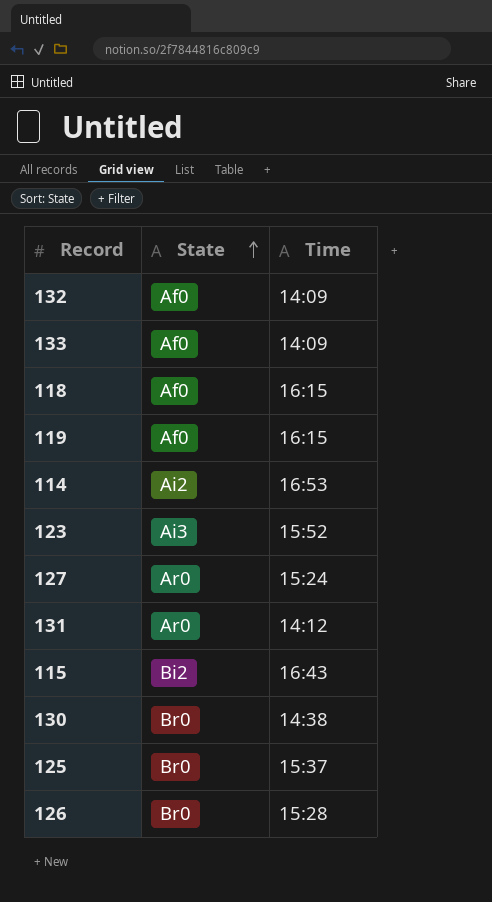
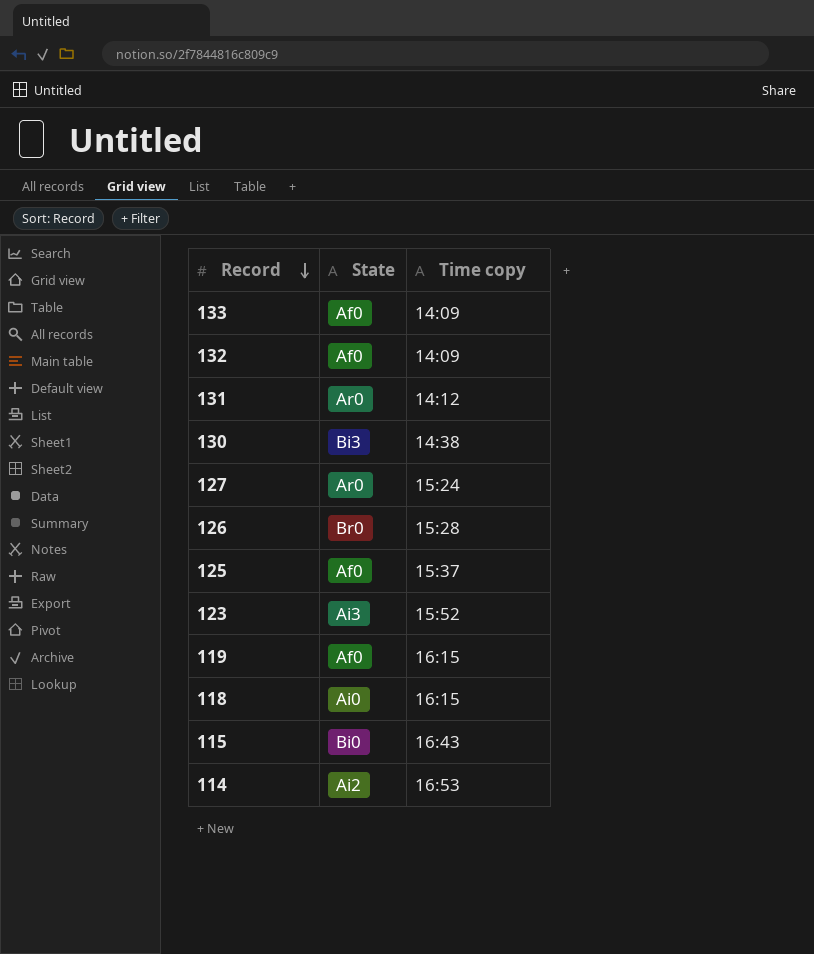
row order: State ascending -> Record descending
column name: Time -> Time copy
130 | State: Br0 -> Bi3
125 | State: Br0 -> Af0
118 | State: Af0 -> Ai0
115 | State: Bi2 -> Bi0

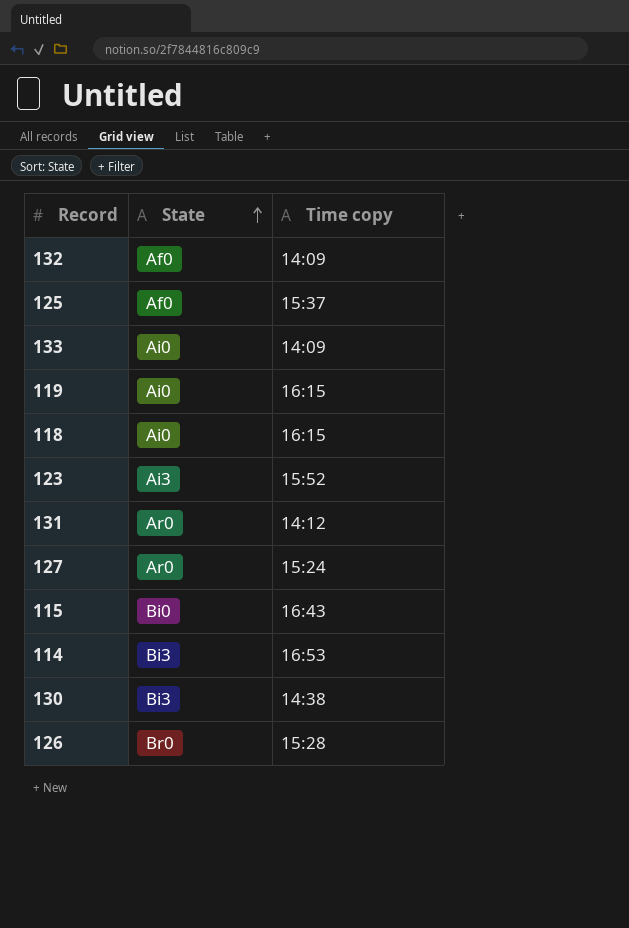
row order: Record descending -> State ascending
133 | State: Af0 -> Ai0
119 | State: Af0 -> Ai0
114 | State: Ai2 -> Bi3

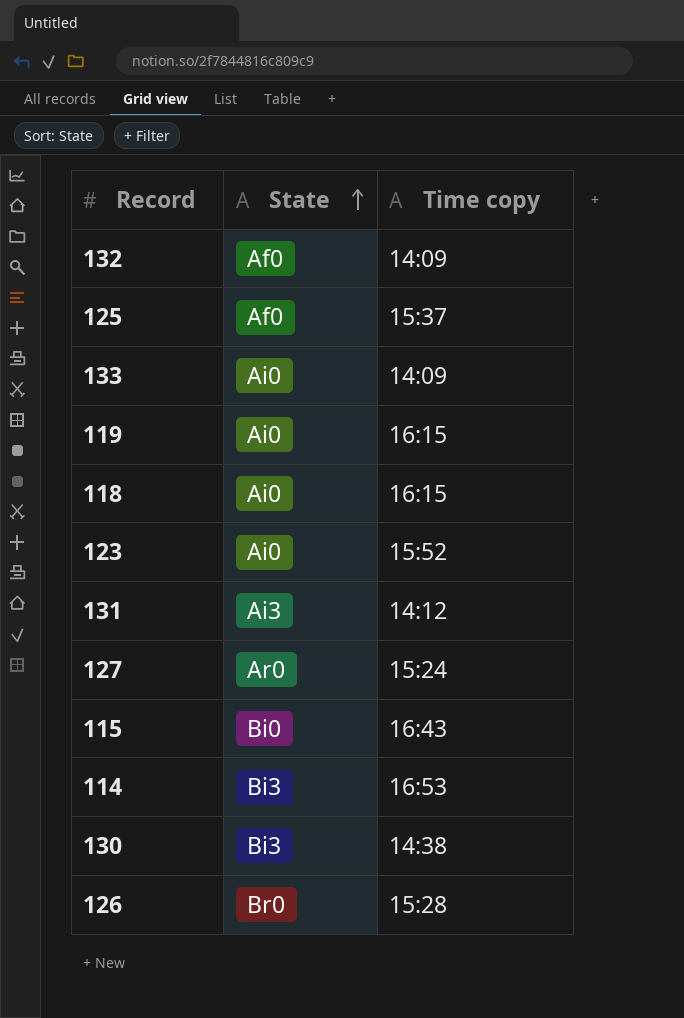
123 | State: Ai3 -> Ai0
131 | State: Ar0 -> Ai3

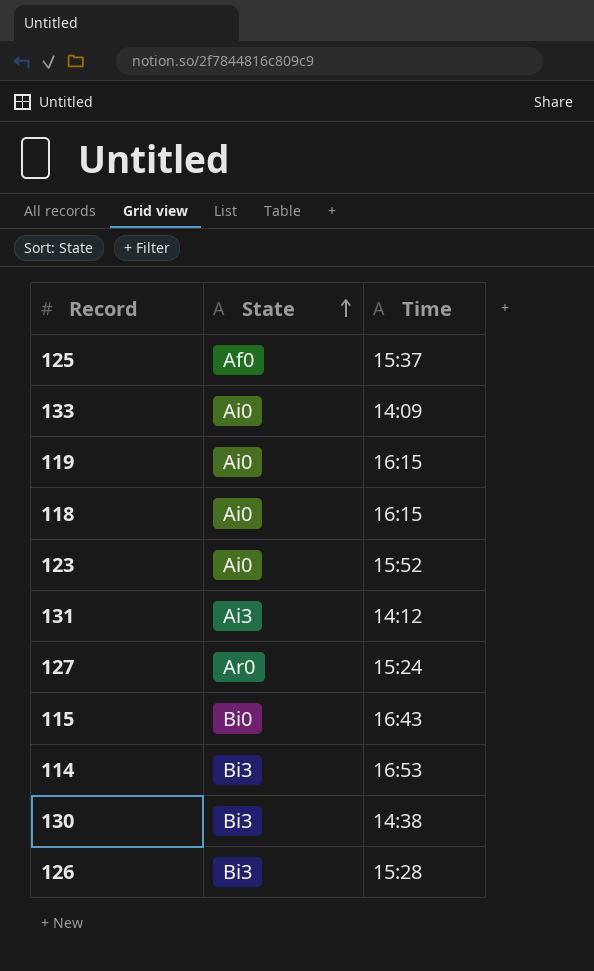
column name: Time copy -> Time
row 132: Af0 | 14:09 -> none
126 | State: Br0 -> Bi3

